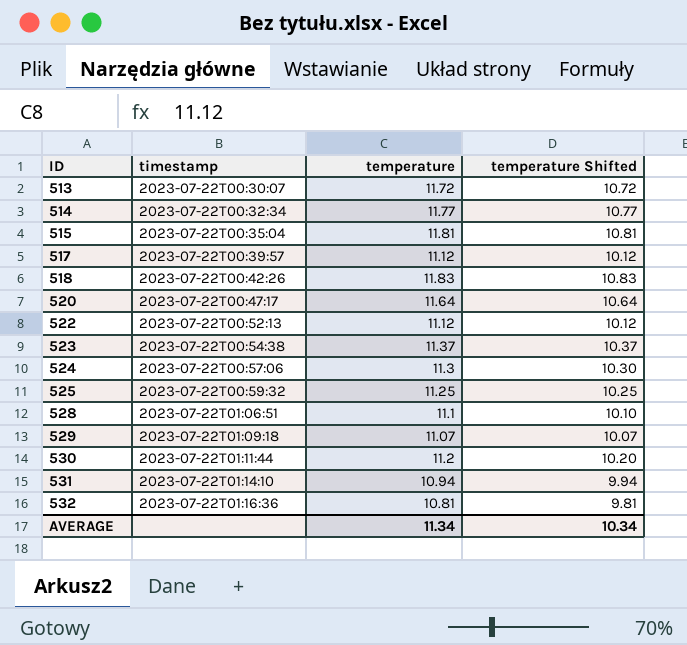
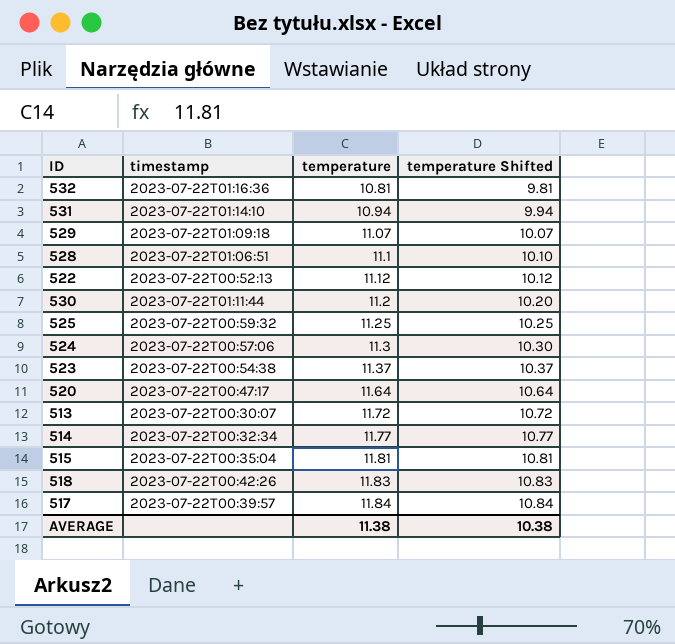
row order: ID ascending -> temperature ascending
517 | temperature: 11.12 -> 11.84
517 | temperature Shifted: 10.12 -> 10.84
AVERAGE | temperature: 11.34 -> 11.38
AVERAGE | temperature Shifted: 10.34 -> 10.38

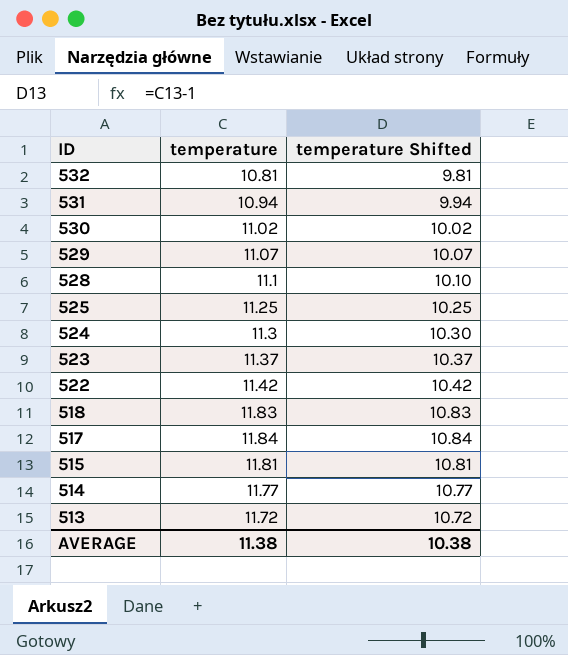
row order: temperature ascending -> ID descending
column timestamp | position: 2 -> none
row 520: 2023-07-22T00:47:17 | 11.64 | 10.64 -> none
530 | temperature: 11.2 -> 11.02
530 | temperature Shifted: 10.20 -> 10.02
522 | temperature: 11.12 -> 11.42
522 | temperature Shifted: 10.12 -> 10.42

